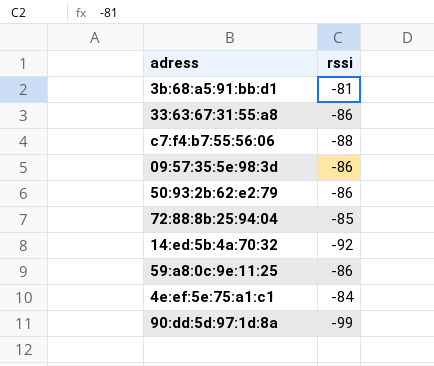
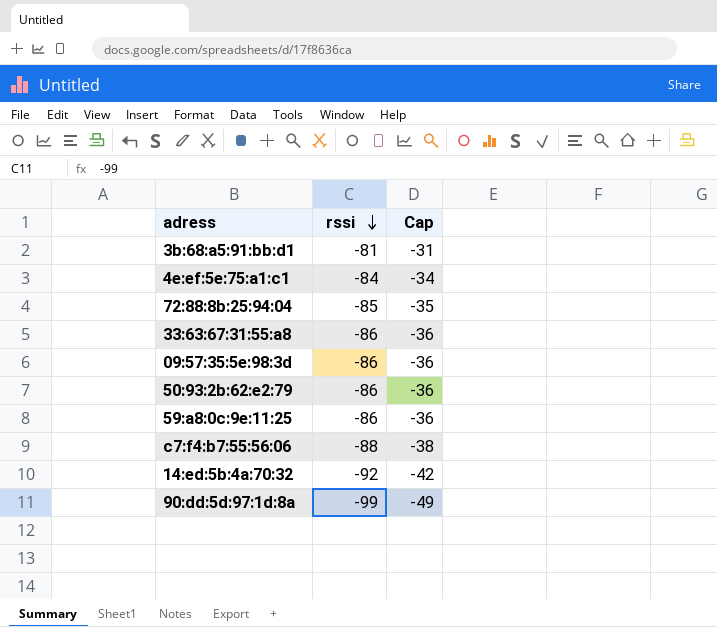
row order: none -> rssi descending
column Cap | formula: none -> [rssi] + 50

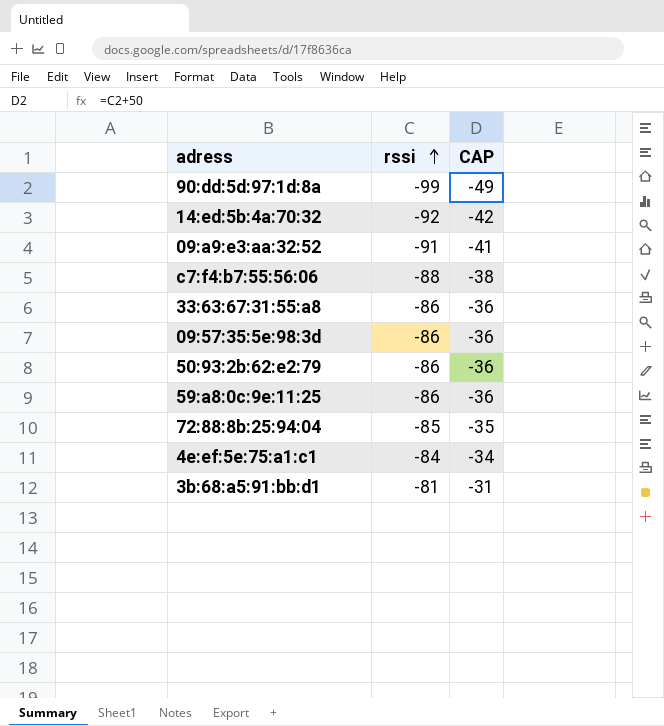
row order: rssi descending -> rssi ascending
column name: Cap -> CAP
row 09:a9:e3:aa:32:52: none -> -91 | -41

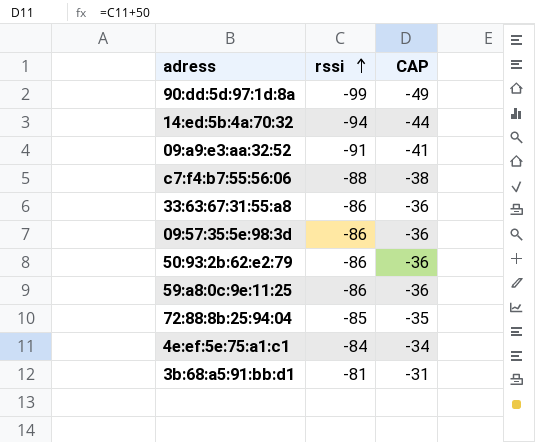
14:ed:5b:4a:70:32 | rssi: -92 -> -94
14:ed:5b:4a:70:32 | CAP: -42 -> -44

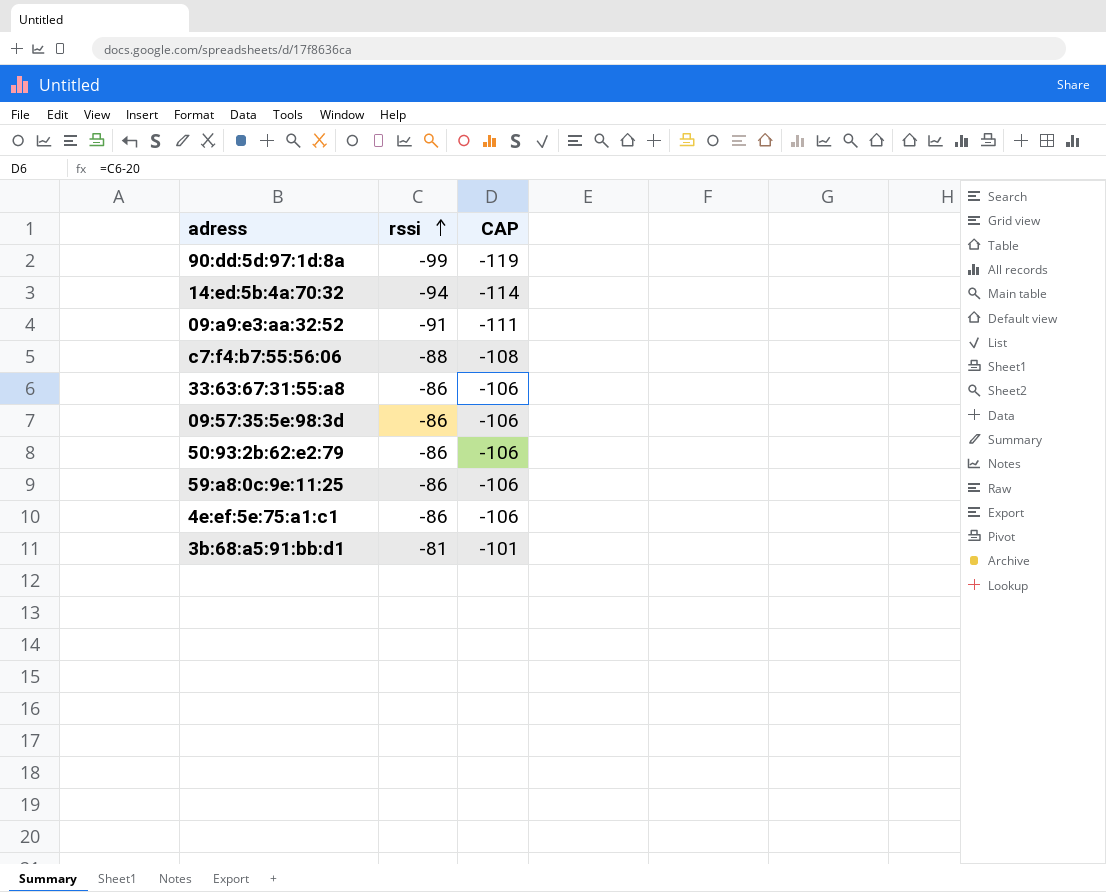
column CAP | formula: [rssi] + 50 -> [rssi] - 20
row 72:88:8b:25:94:04: -85 | -35 -> none
4e:ef:5e:75:a1:c1 | rssi: -84 -> -86

